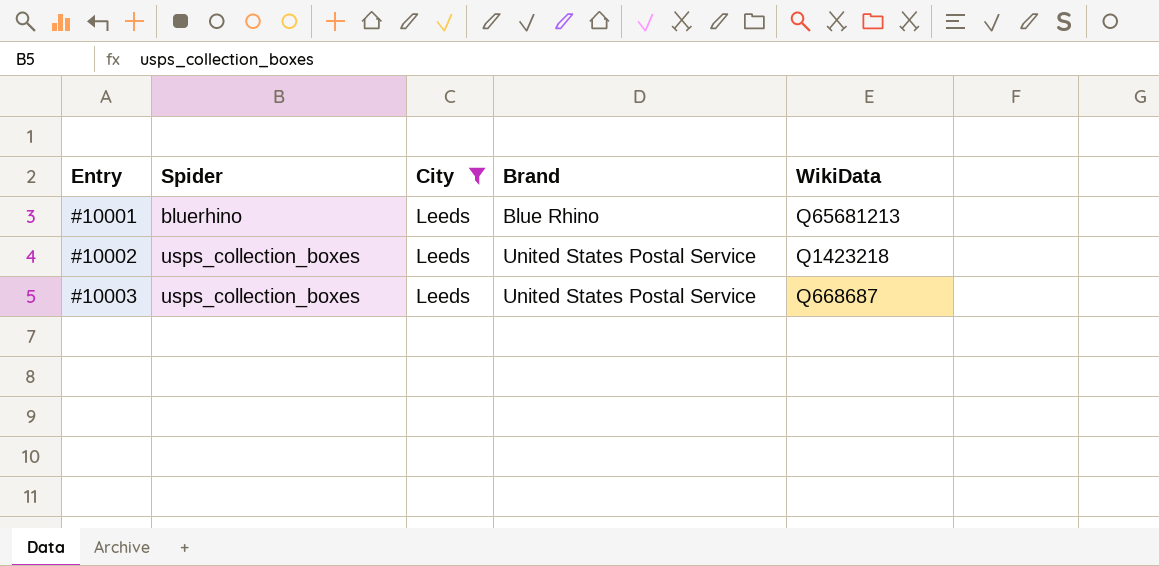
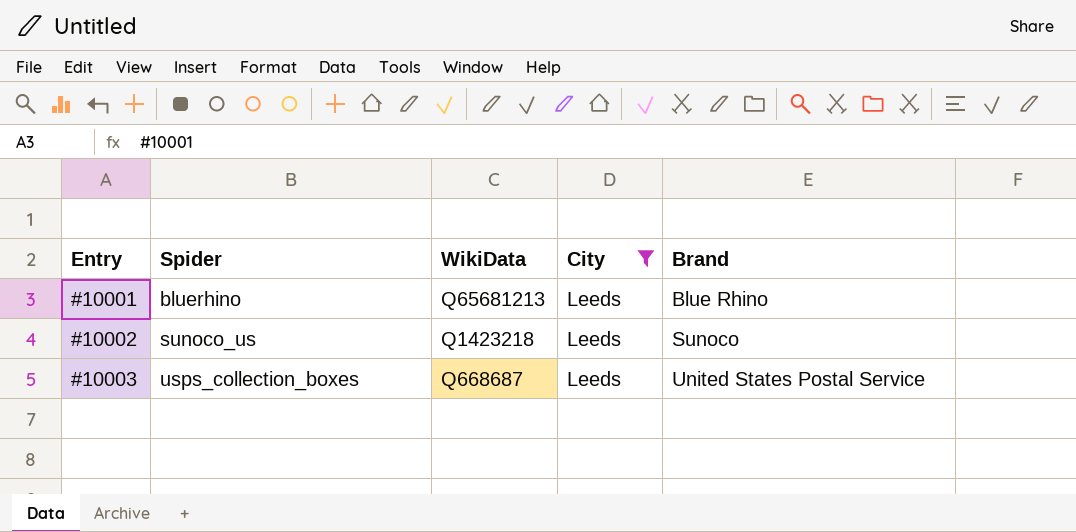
column WikiData | position: 5 -> 3
#10002 | Spider: usps_collection_boxes -> sunoco_us
#10002 | Brand: United States Postal Service -> Sunoco

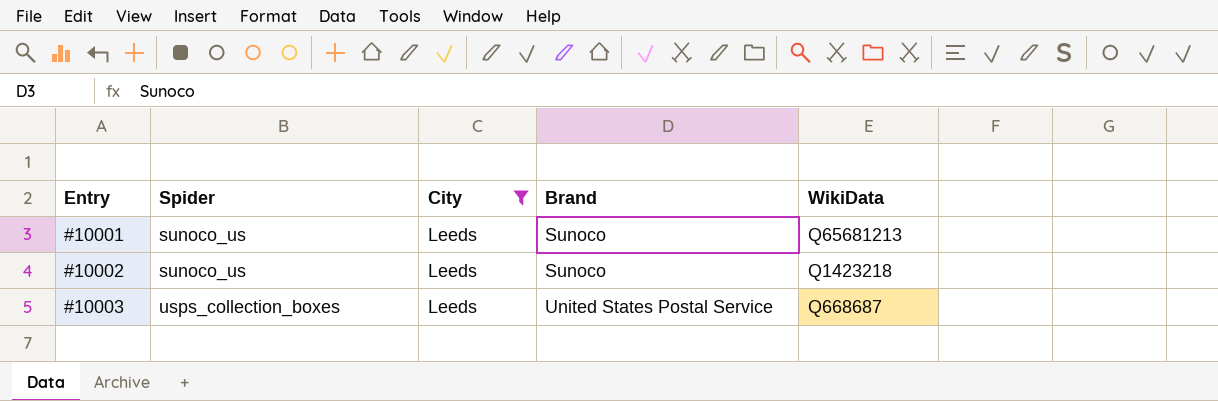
column WikiData | position: 3 -> 5
#10001 | Spider: bluerhino -> sunoco_us
#10001 | Brand: Blue Rhino -> Sunoco

